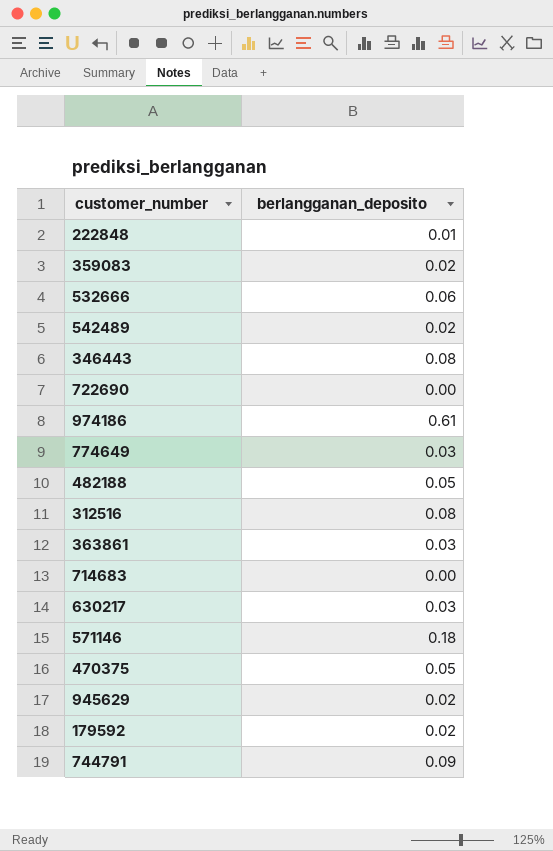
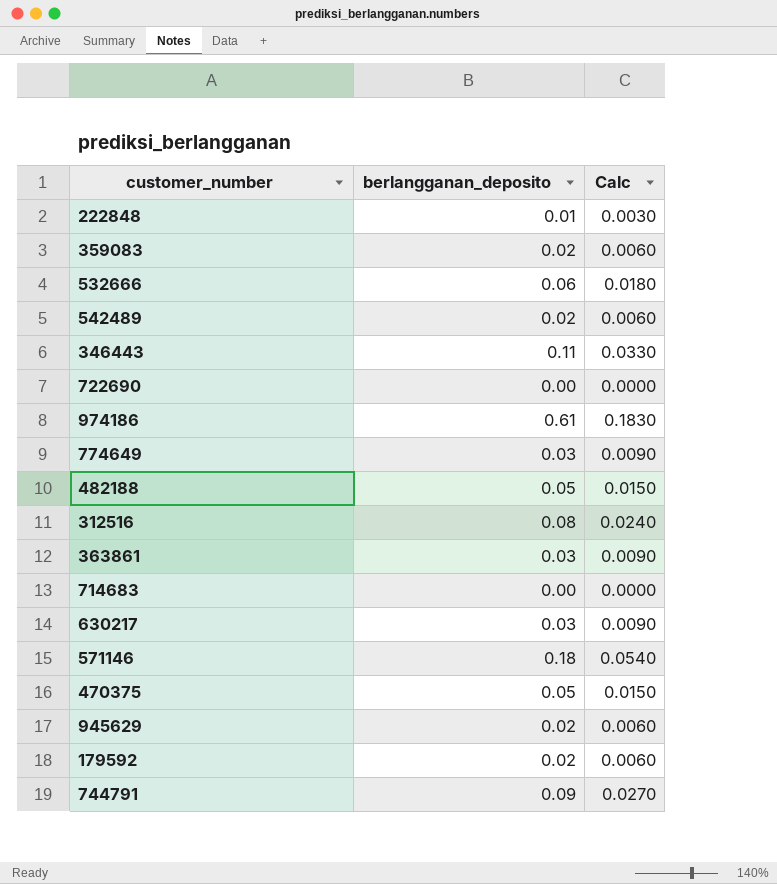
column Calc | formula: none -> [berlangganan_deposito] * 0.3
346443 | berlangganan_deposito: 0.08 -> 0.11

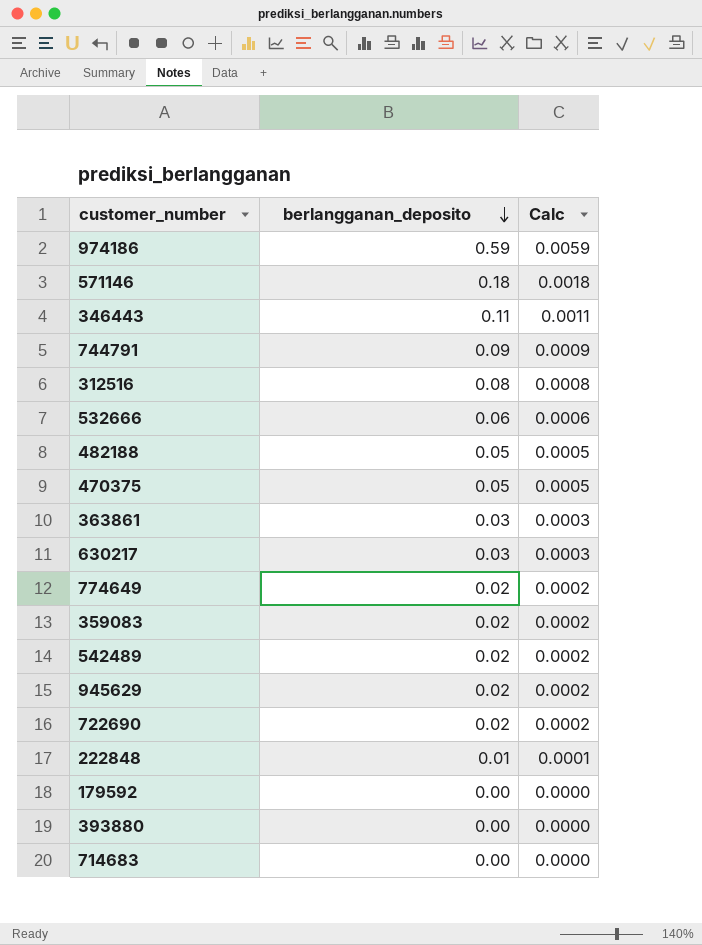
row order: none -> berlangganan_deposito descending
column Calc | formula: [berlangganan_deposito] * 0.3 -> [berlangganan_deposito] * 0.01
974186 | berlangganan_deposito: 0.61 -> 0.59
774649 | berlangganan_deposito: 0.03 -> 0.02
722690 | berlangganan_deposito: 0.00 -> 0.02
179592 | berlangganan_deposito: 0.02 -> 0.00
row 393880: none -> 0.00 | 0.0000

